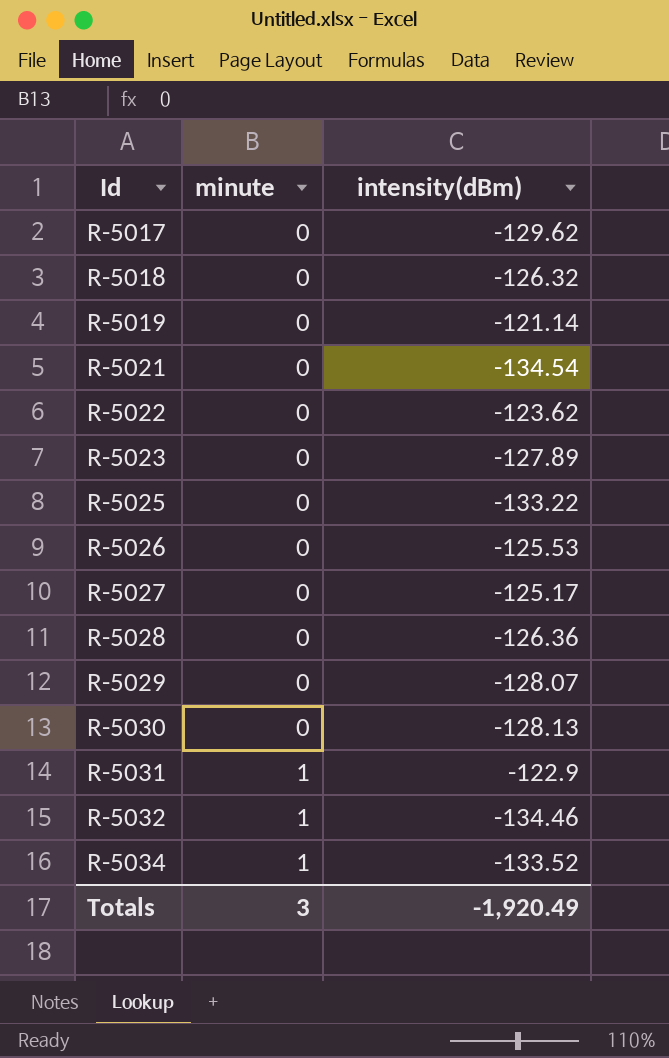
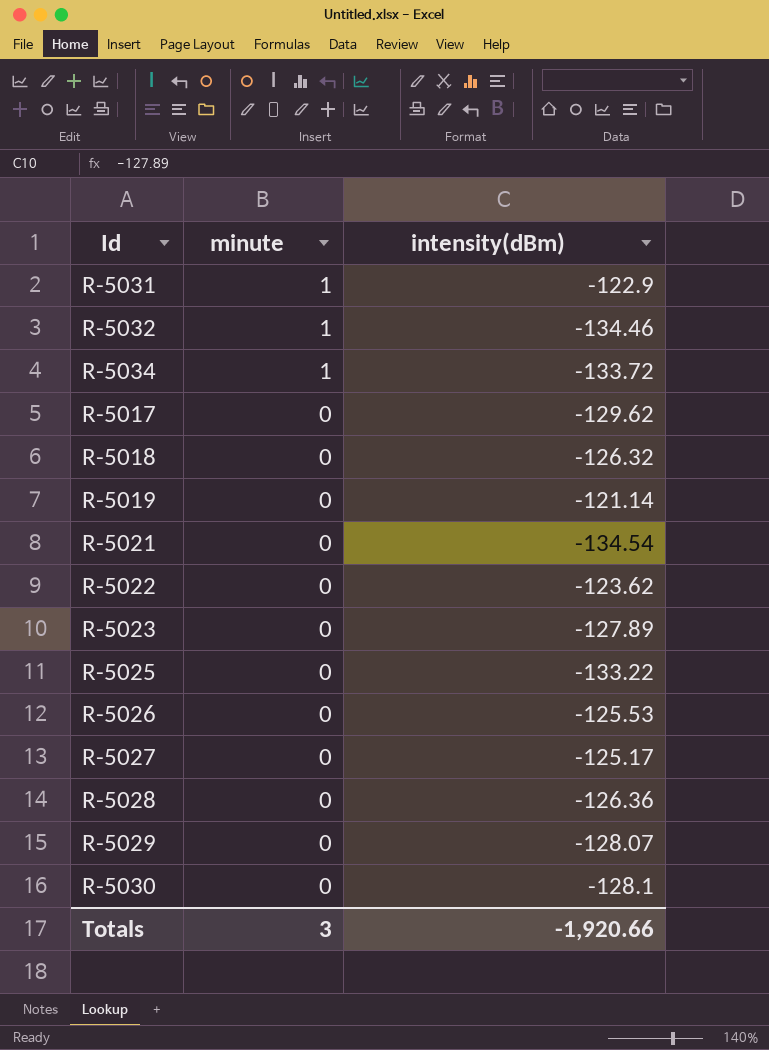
row order: Id ascending -> minute descending
R-5034 | intensity(dBm): -133.52 -> -133.72
R-5030 | intensity(dBm): -128.13 -> -128.1
Totals | intensity(dBm): -1,920.49 -> -1,920.66

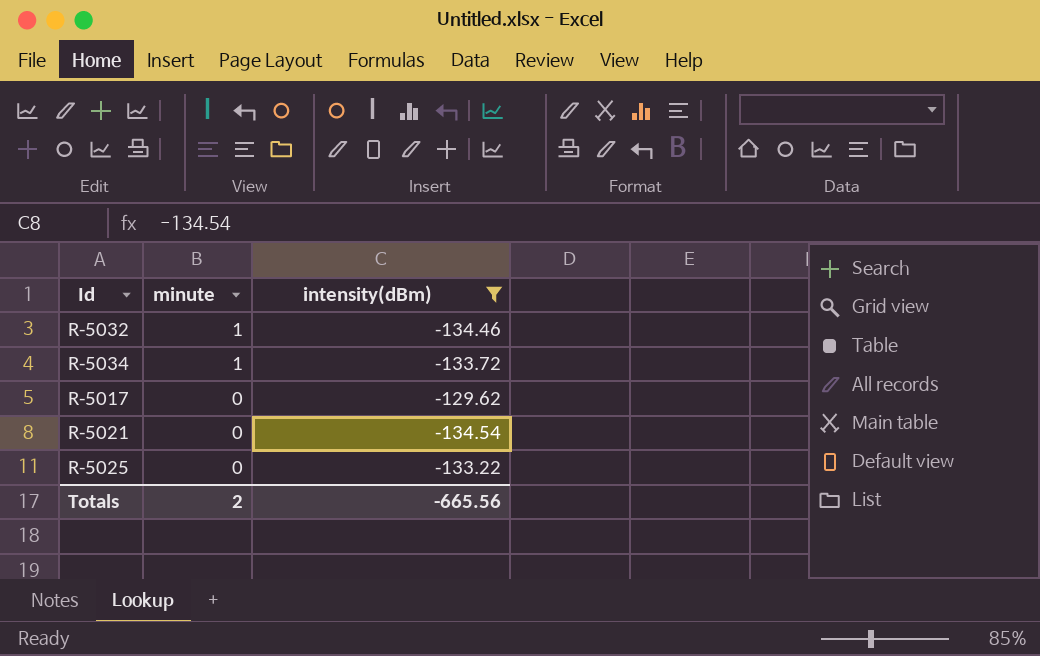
filter: none -> intensity(dBm) <= -129.62
Totals | minute: 3 -> 2
Totals | intensity(dBm): -1,920.66 -> -665.56

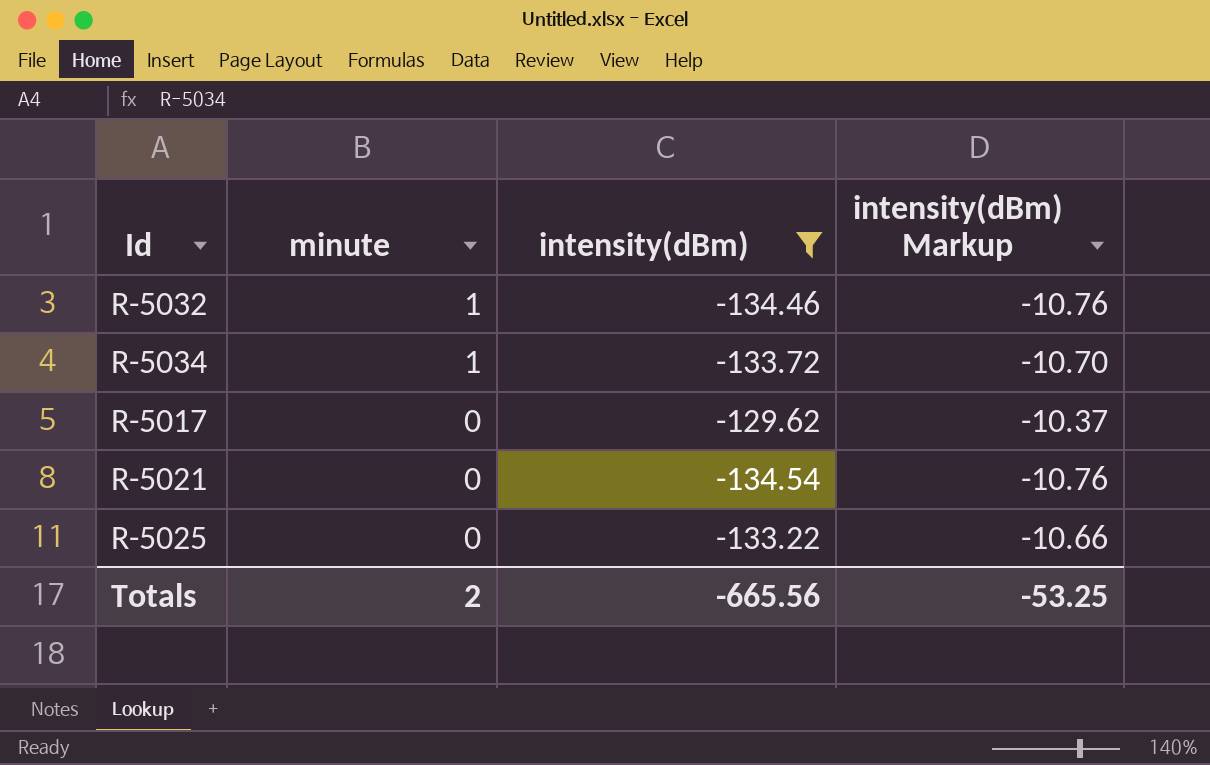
column intensity(dBm) Markup | formula: none -> [intensity(dBm)] * 0.08

